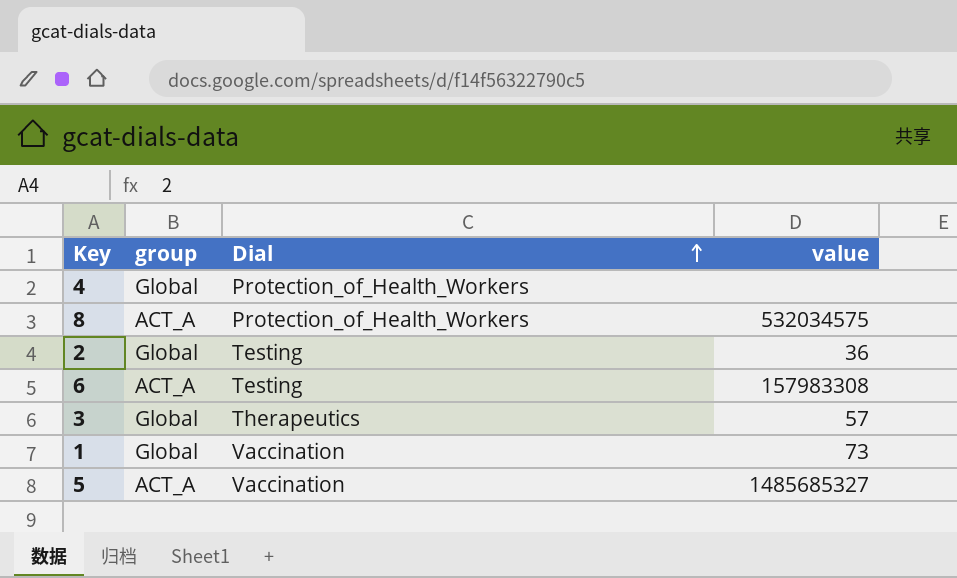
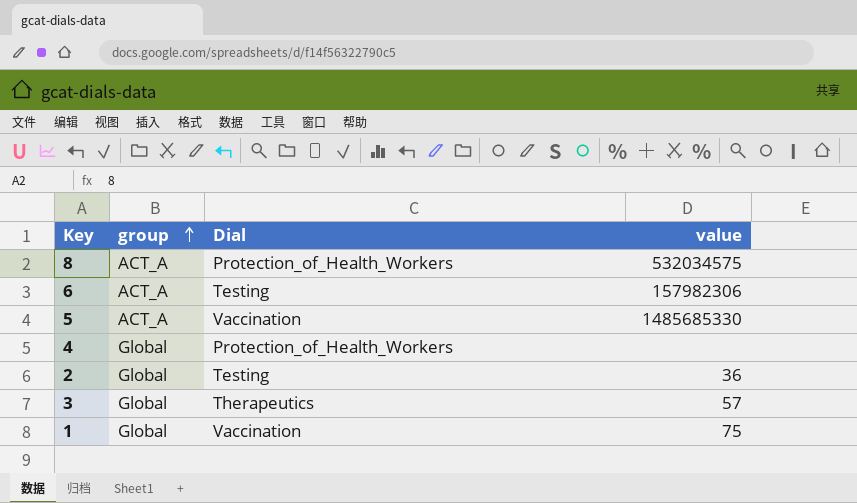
row order: Dial ascending -> group ascending
6 | value: 157983308 -> 157982306
5 | value: 1485685327 -> 1485685330
1 | value: 73 -> 75

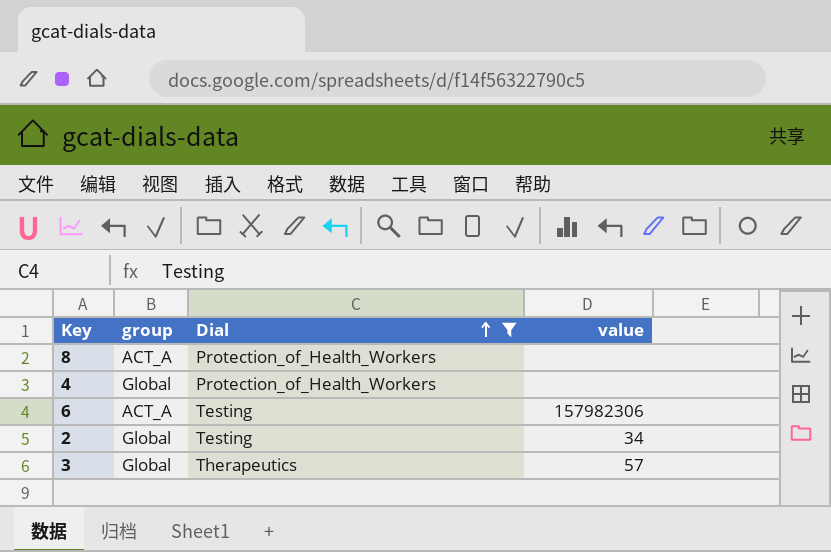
filter: none -> Dial != Vaccination
row order: group ascending -> Dial ascending
8 | value: 532034575 -> none
2 | value: 36 -> 34

